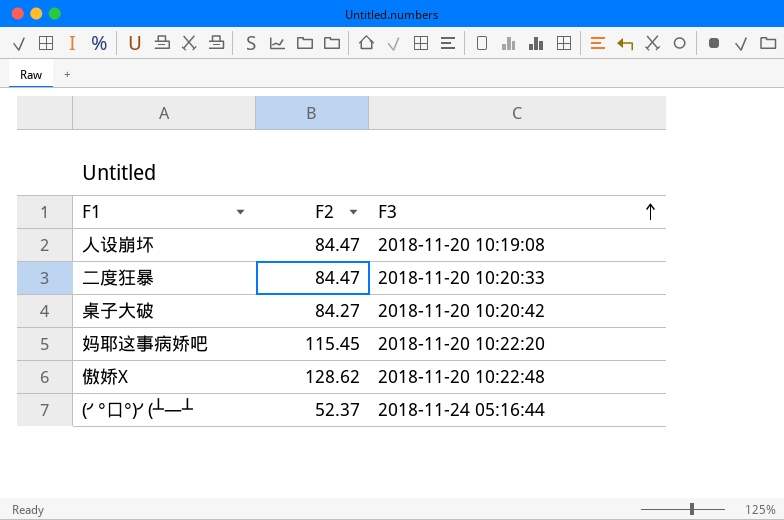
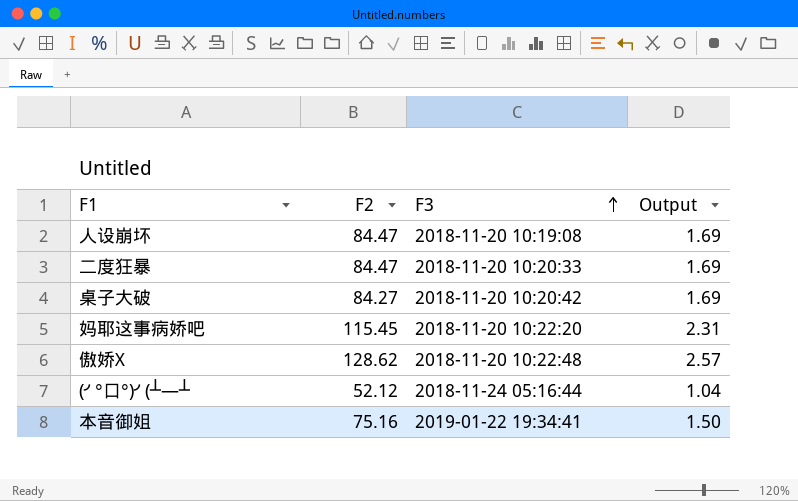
column Output | formula: none -> [F2] * 0.02
(╯°口°)╯(┴—┴ | F2: 52.37 -> 52.12
row 本音御姐: none -> 75.16 | 2019-01-22 19:34:41 | 1.50

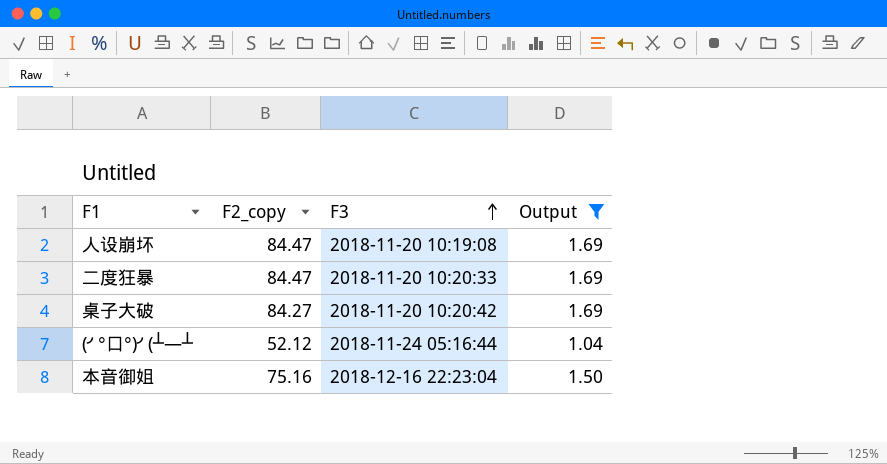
filter: none -> Output <= 1.69
column name: F2 -> F2_copy
本音御姐 | F3: 2019-01-22 19:34:41 -> 2018-12-16 22:23:04

